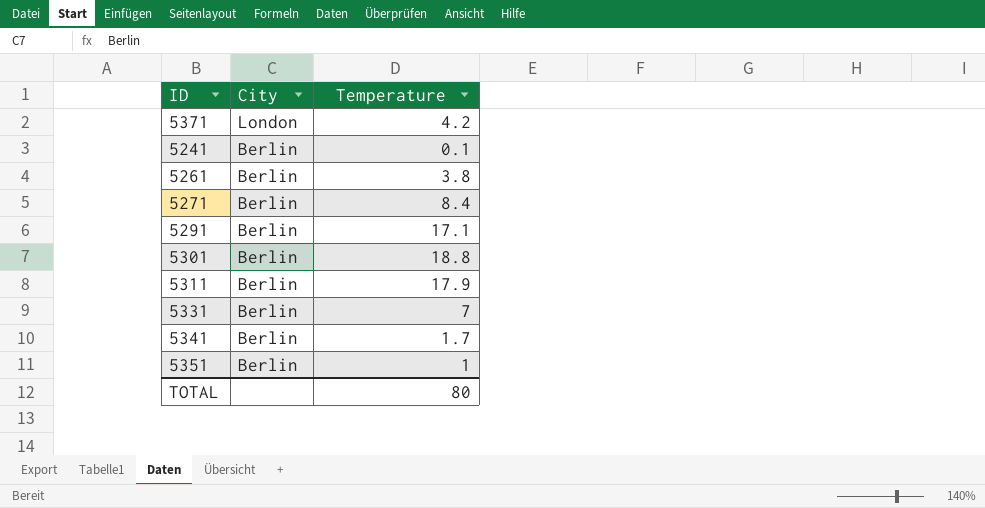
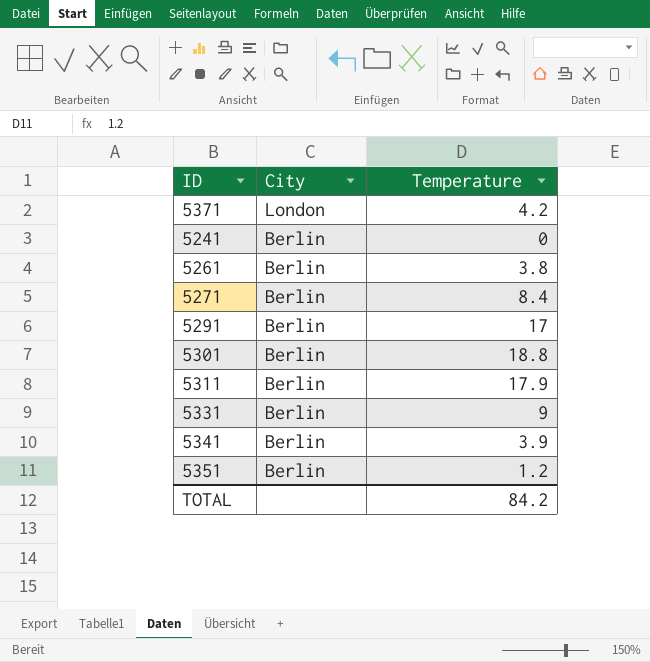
5241 | Temperature: 0.1 -> 0
5291 | Temperature: 17.1 -> 17
5331 | Temperature: 7 -> 9
5341 | Temperature: 1.7 -> 3.9
5351 | Temperature: 1 -> 1.2
TOTAL | Temperature: 80 -> 84.2

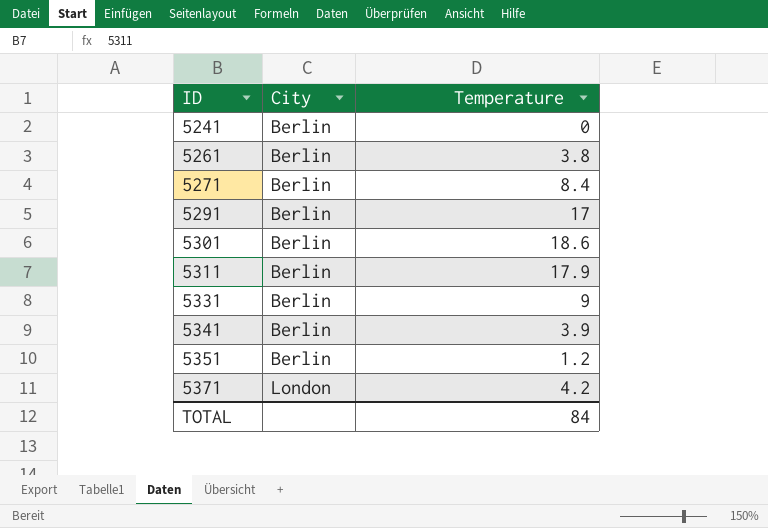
row order: City descending -> ID ascending
5301 | Temperature: 18.8 -> 18.6
TOTAL | Temperature: 84.2 -> 84

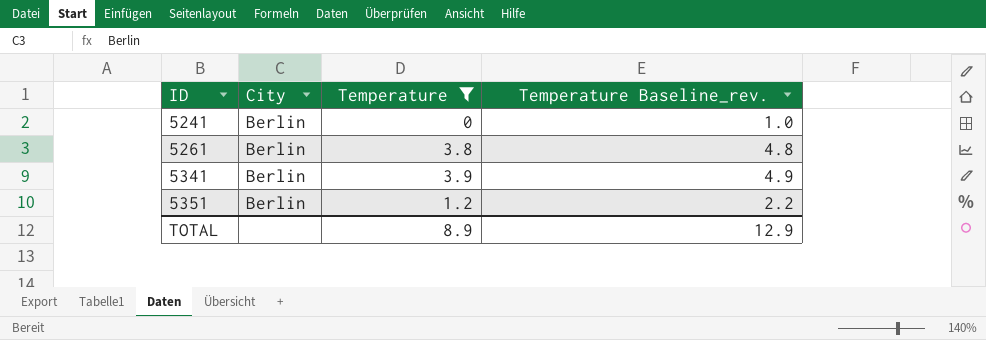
filter: none -> Temperature <= 3.9
column Temperature Baseline_rev. | formula: none -> [Temperature] + 1
TOTAL | Temperature: 84 -> 8.9

